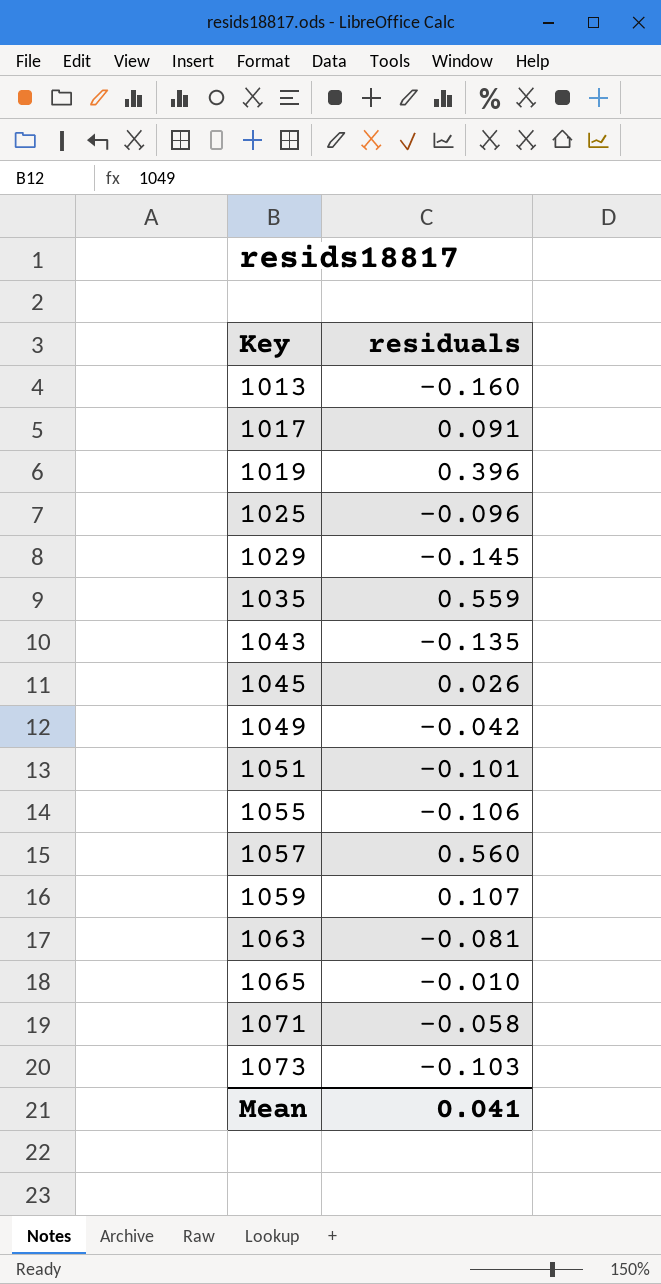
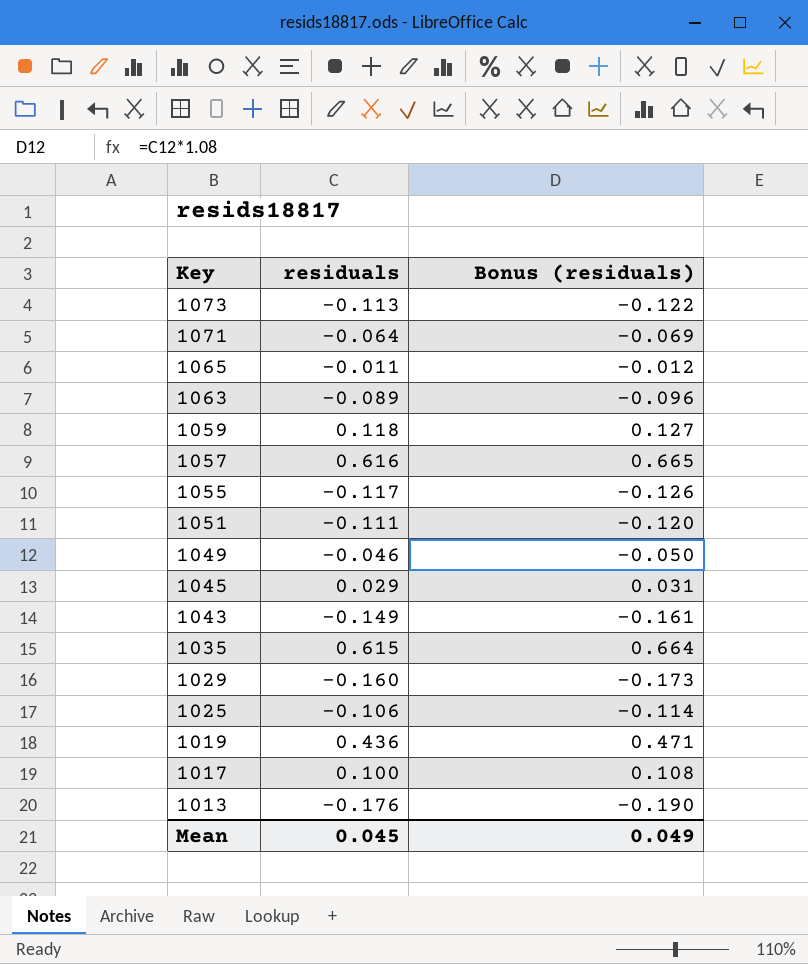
row order: Key ascending -> Key descending
column Bonus (residuals) | formula: none -> [residuals] * 1.08
1073 | residuals: -0.103 -> -0.113
1071 | residuals: -0.058 -> -0.064
1065 | residuals: -0.010 -> -0.011
1063 | residuals: -0.081 -> -0.089
1059 | residuals: 0.107 -> 0.118
1057 | residuals: 0.560 -> 0.616
1055 | residuals: -0.106 -> -0.117
1051 | residuals: -0.101 -> -0.111
1049 | residuals: -0.042 -> -0.046
1045 | residuals: 0.026 -> 0.029
1043 | residuals: -0.135 -> -0.149
1035 | residuals: 0.559 -> 0.615
1029 | residuals: -0.145 -> -0.160
1025 | residuals: -0.096 -> -0.106
1019 | residuals: 0.396 -> 0.436
1017 | residuals: 0.091 -> 0.100
1013 | residuals: -0.160 -> -0.176
Mean | residuals: 0.041 -> 0.045

